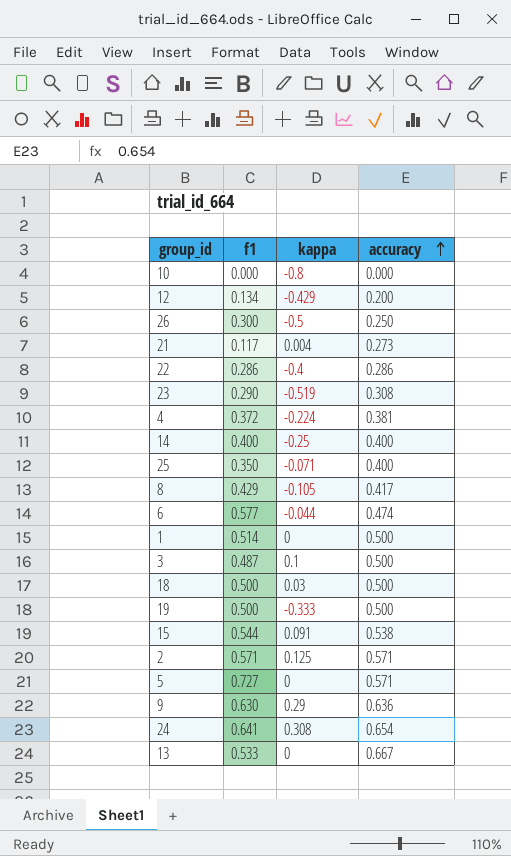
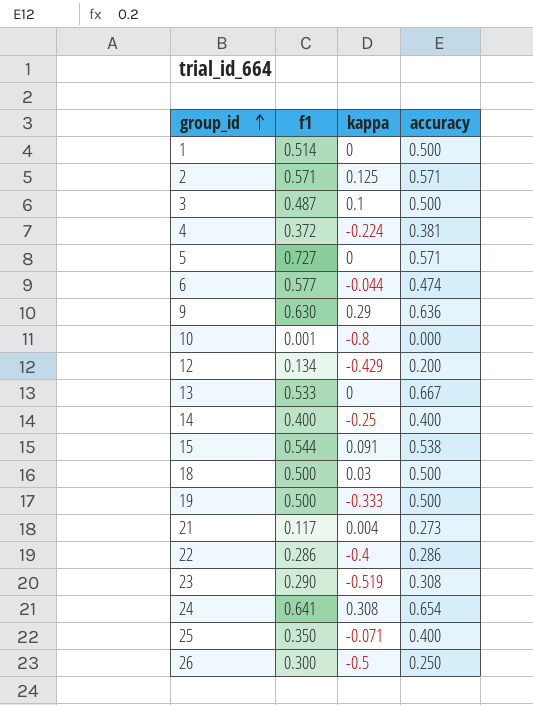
row order: accuracy ascending -> group_id ascending
row 8: 0.429 | -0.105 | 0.417 -> none
10 | f1: 0.000 -> 0.001

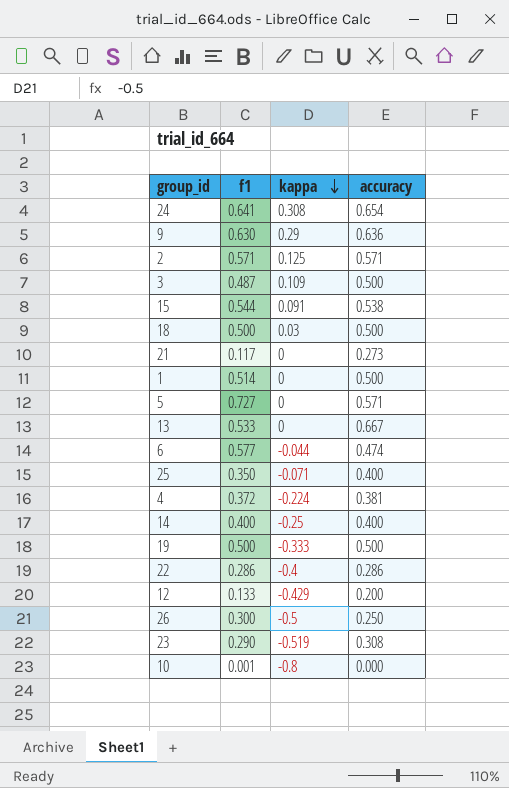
row order: group_id ascending -> kappa descending
3 | kappa: 0.1 -> 0.109
21 | kappa: 0.004 -> 0
12 | f1: 0.134 -> 0.133

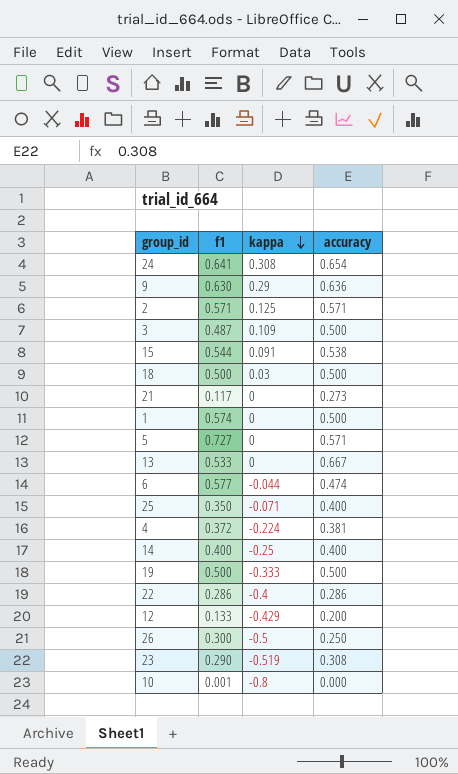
1 | f1: 0.514 -> 0.574

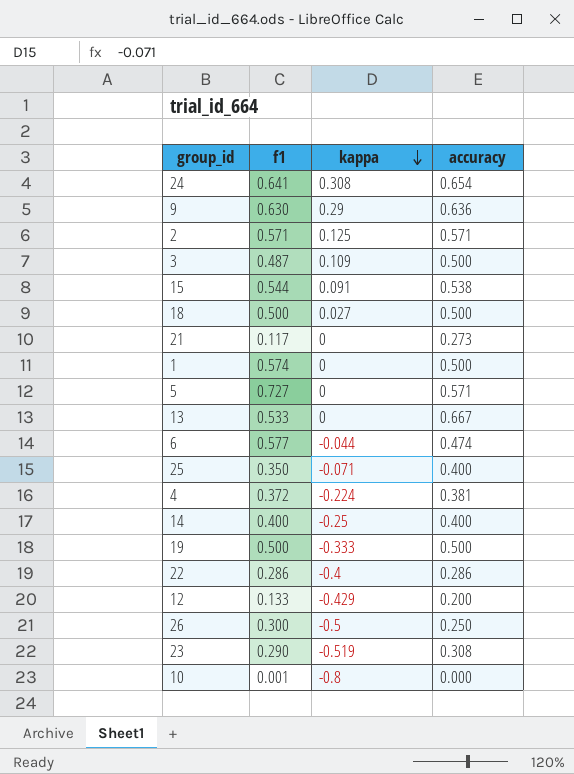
18 | kappa: 0.03 -> 0.027

